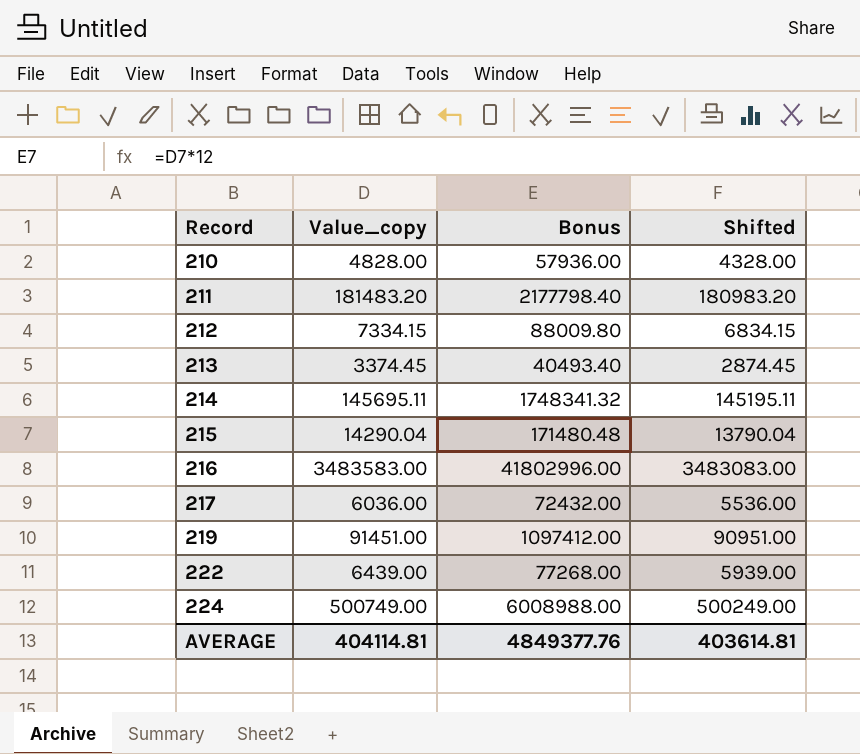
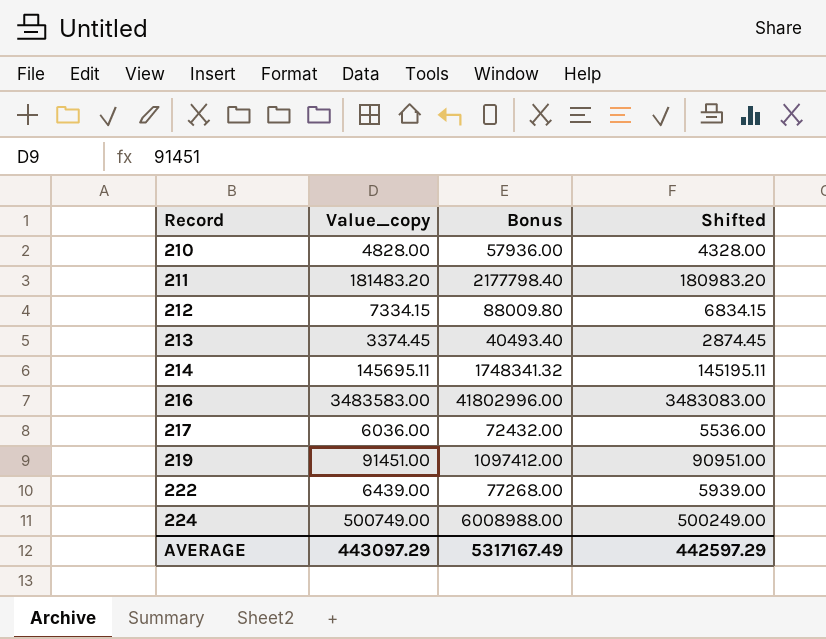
row 215: 14290.04 | 171480.48 | 13790.04 -> none
AVERAGE | Value_copy: 404114.81 -> 443097.29
AVERAGE | Bonus: 4849377.76 -> 5317167.49
AVERAGE | Shifted: 403614.81 -> 442597.29

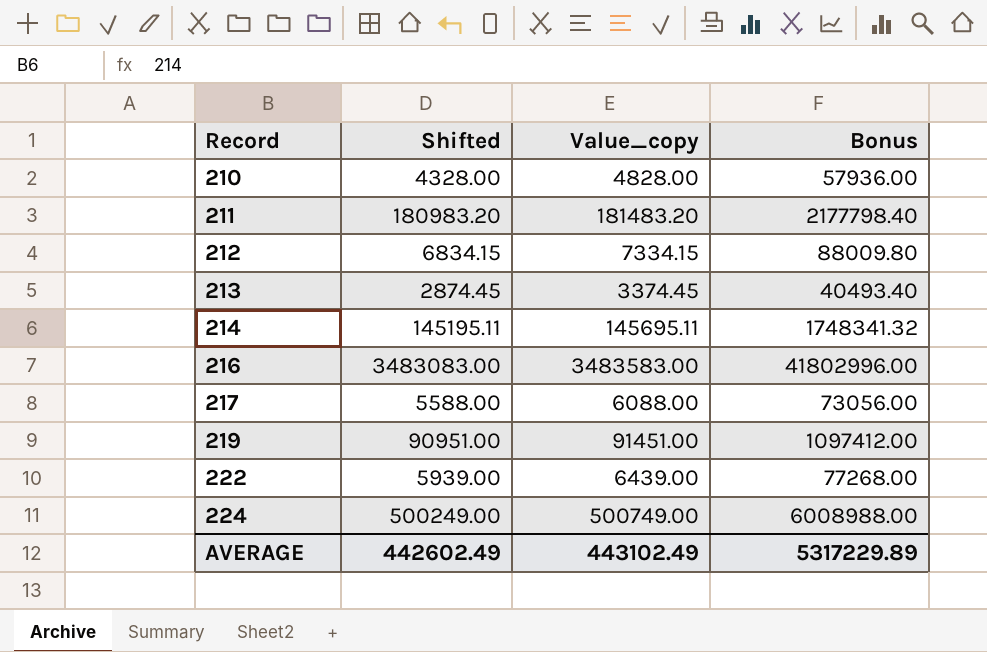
column Shifted | position: 4 -> 2
217 | Shifted: 5536.00 -> 5588.00
217 | Value_copy: 6036.00 -> 6088.00
217 | Bonus: 72432.00 -> 73056.00
AVERAGE | Shifted: 442597.29 -> 442602.49
AVERAGE | Value_copy: 443097.29 -> 443102.49
AVERAGE | Bonus: 5317167.49 -> 5317229.89

